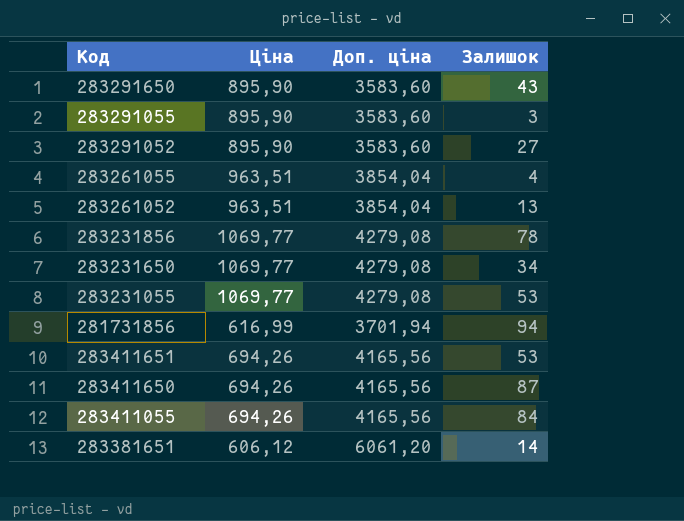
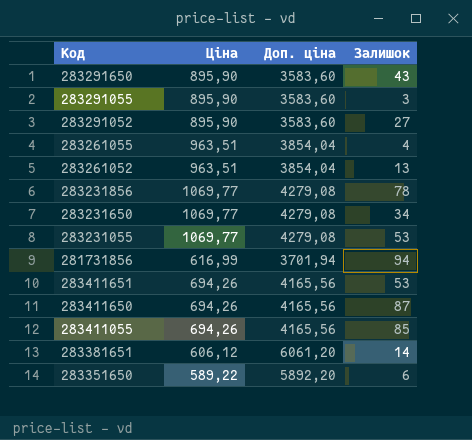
283411055 | Залишок: 84 -> 85
row 283351650: none -> 589,22 | 5892,20 | 6

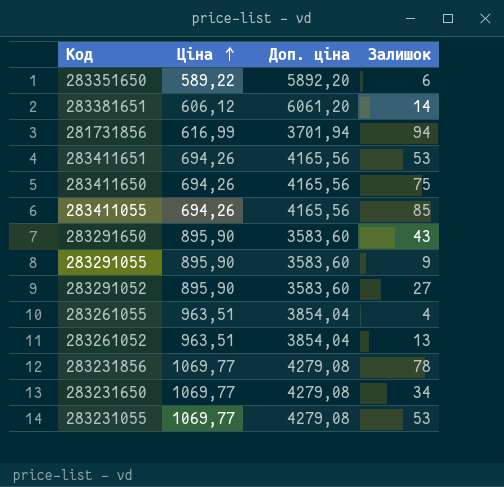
row order: none -> Ціна ascending
283411650 | Залишок: 87 -> 75
283291055 | Залишок: 3 -> 9

